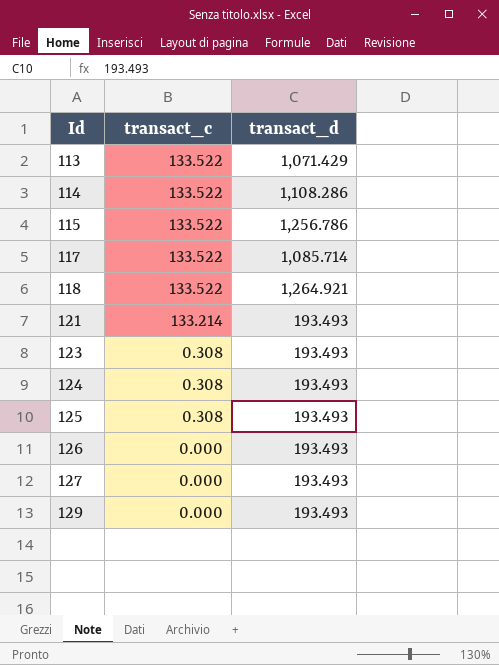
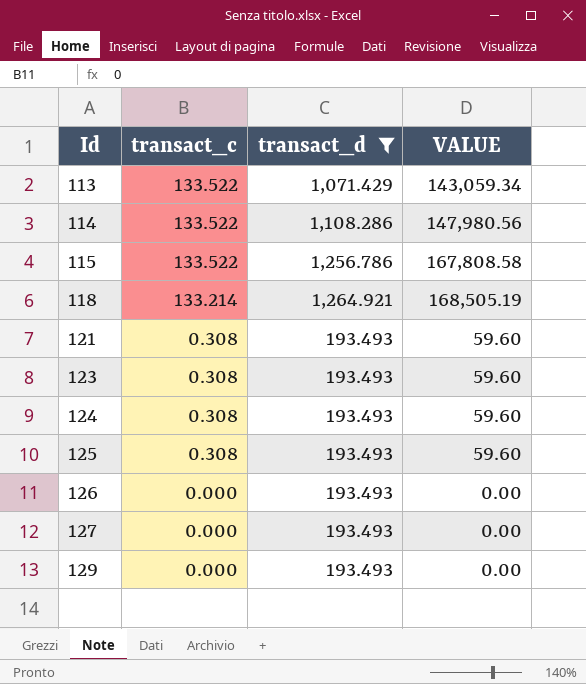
filter: none -> transact_d != 1,085.714
column VALUE | formula: none -> [transact_c] * [transact_d]
118 | transact_c: 133.522 -> 133.214
121 | transact_c: 133.214 -> 0.308

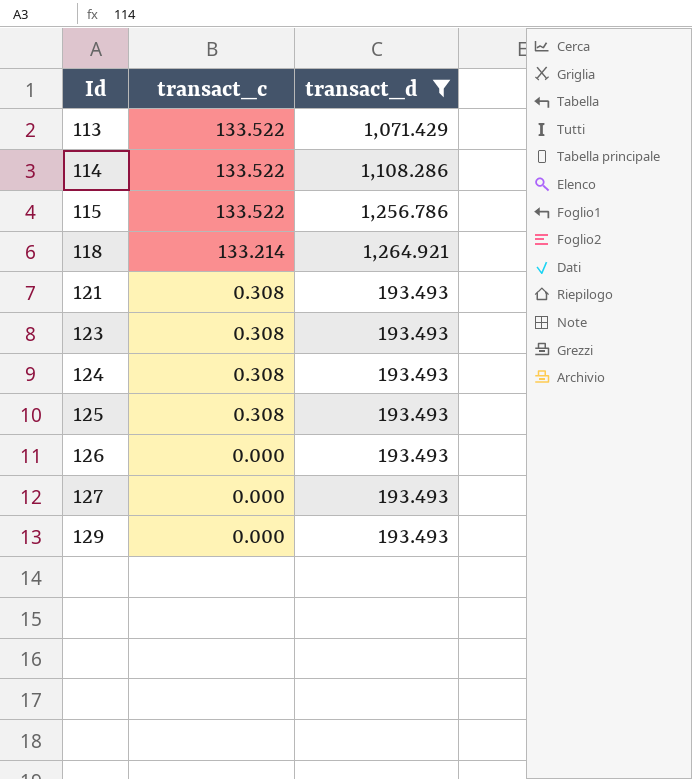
column VALUE | formula: [transact_c] * [transact_d] -> none

